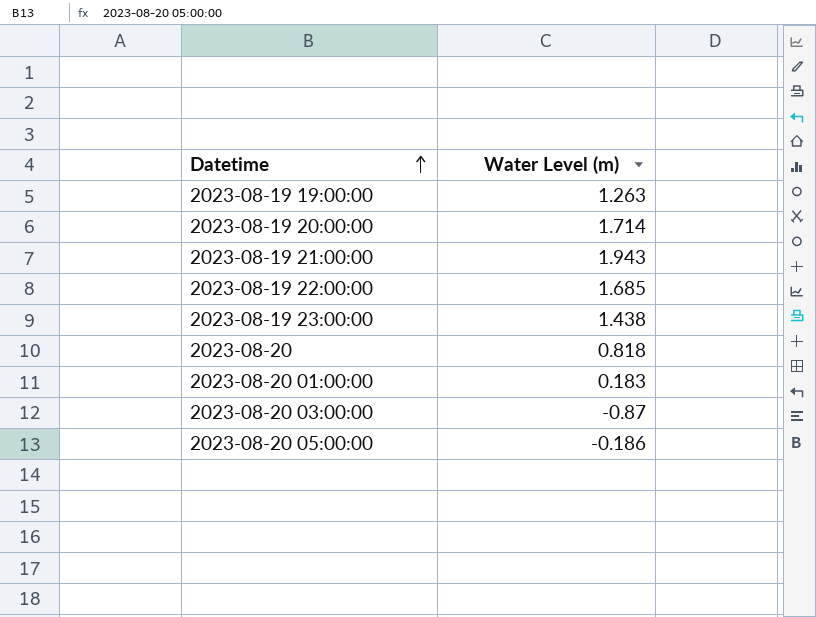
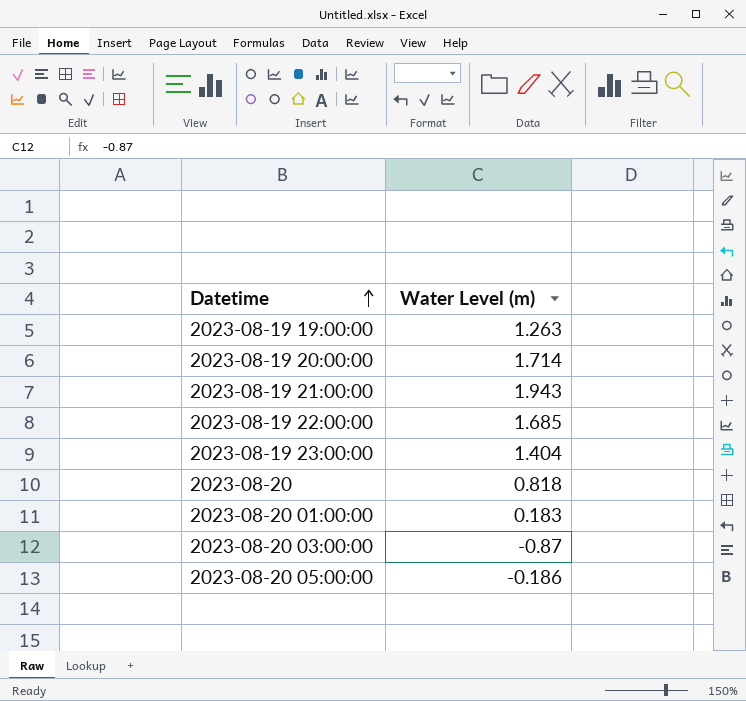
2023-08-19 23:00:00 | Water Level (m): 1.438 -> 1.404

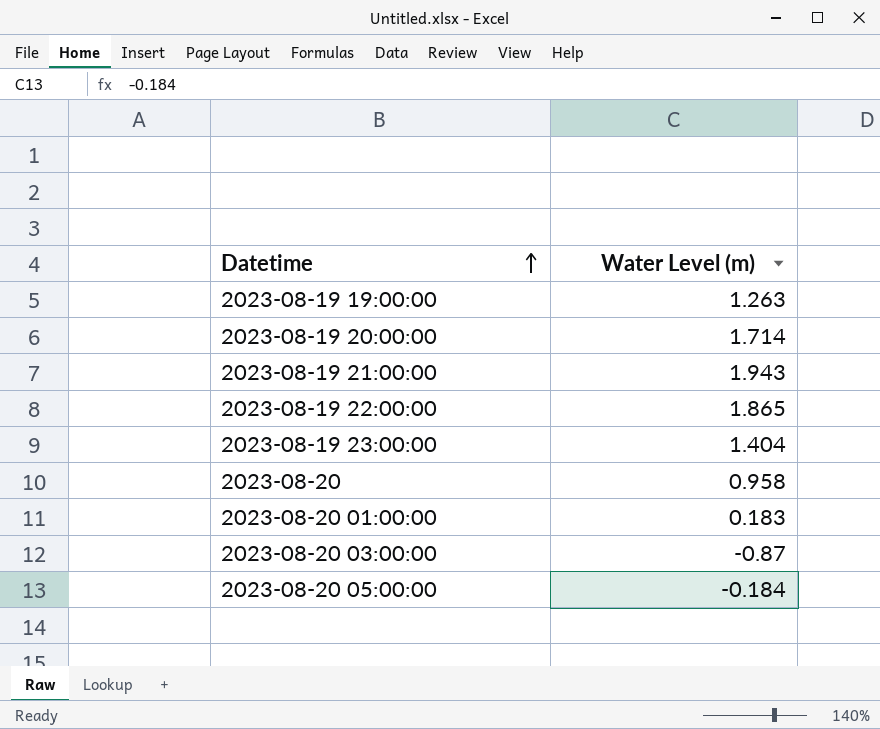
2023-08-19 22:00:00 | Water Level (m): 1.685 -> 1.865
2023-08-20 | Water Level (m): 0.818 -> 0.958
2023-08-20 05:00:00 | Water Level (m): -0.186 -> -0.184

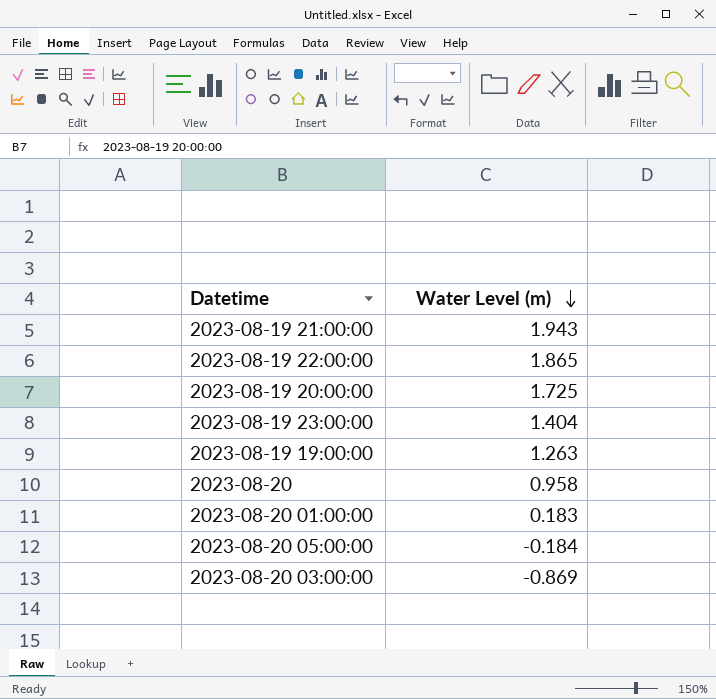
row order: Datetime ascending -> Water Level (m) descending
2023-08-19 20:00:00 | Water Level (m): 1.714 -> 1.725
2023-08-20 03:00:00 | Water Level (m): -0.87 -> -0.869

